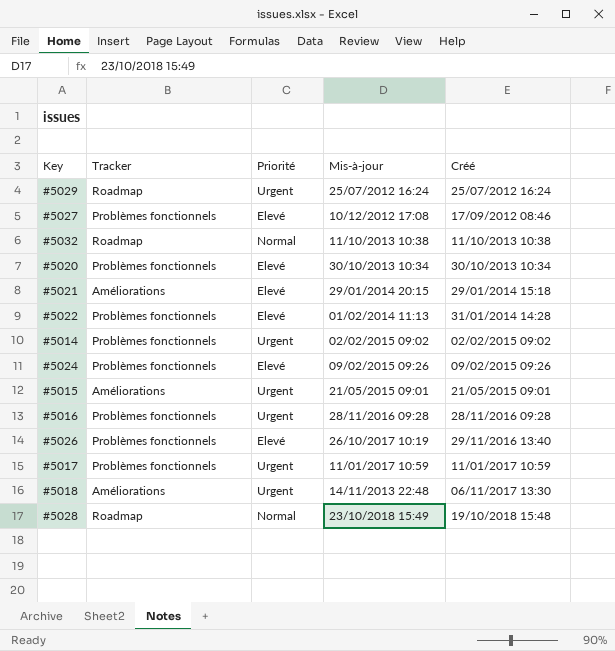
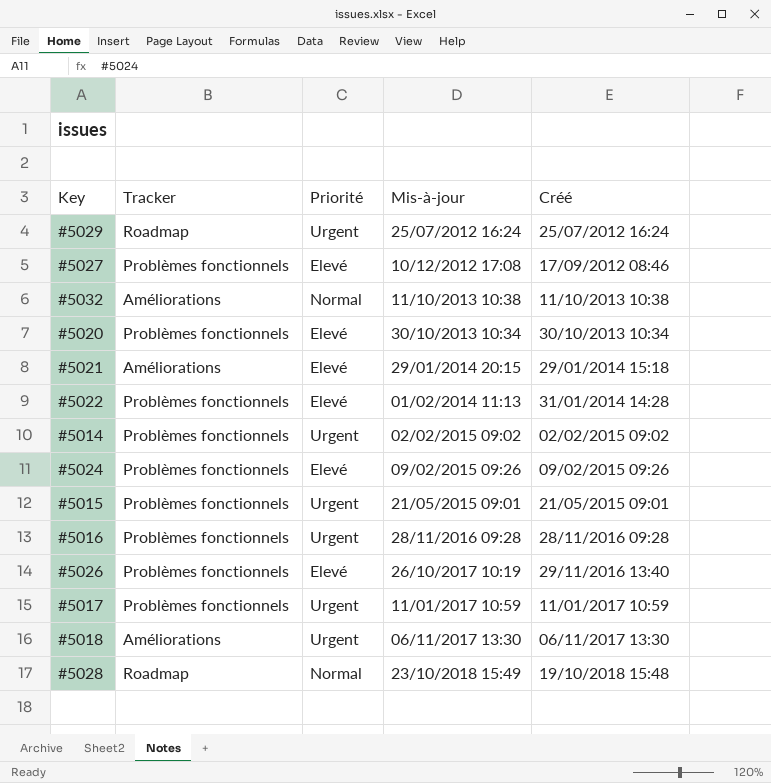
#5032 | Tracker: Roadmap -> Améliorations
#5015 | Tracker: Améliorations -> Problèmes fonctionnels
#5018 | Mis-à-jour: 14/11/2013 22:48 -> 06/11/2017 13:30

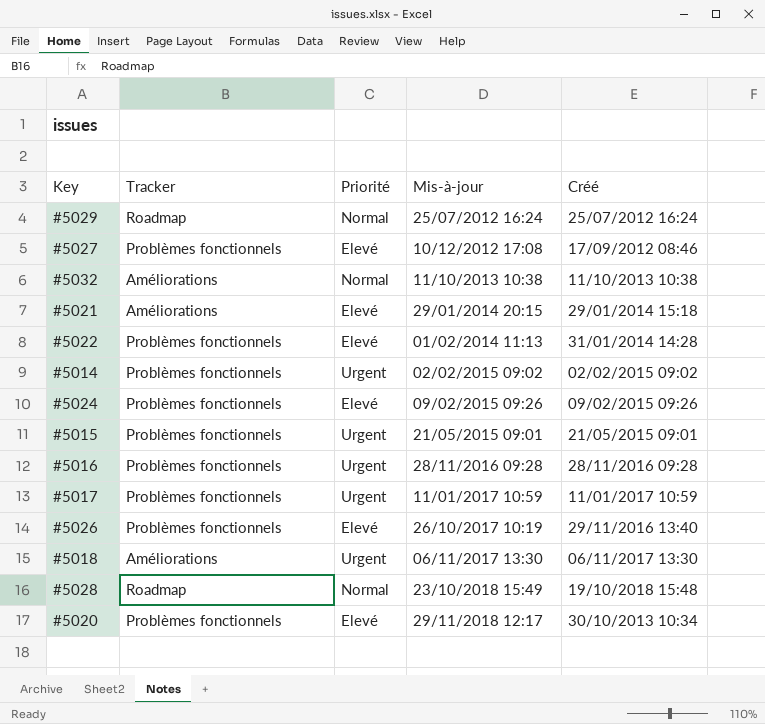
row order: Créé ascending -> Mis-à-jour ascending
#5029 | Priorité: Urgent -> Normal
#5020 | Mis-à-jour: 30/10/2013 10:34 -> 29/11/2018 12:17

